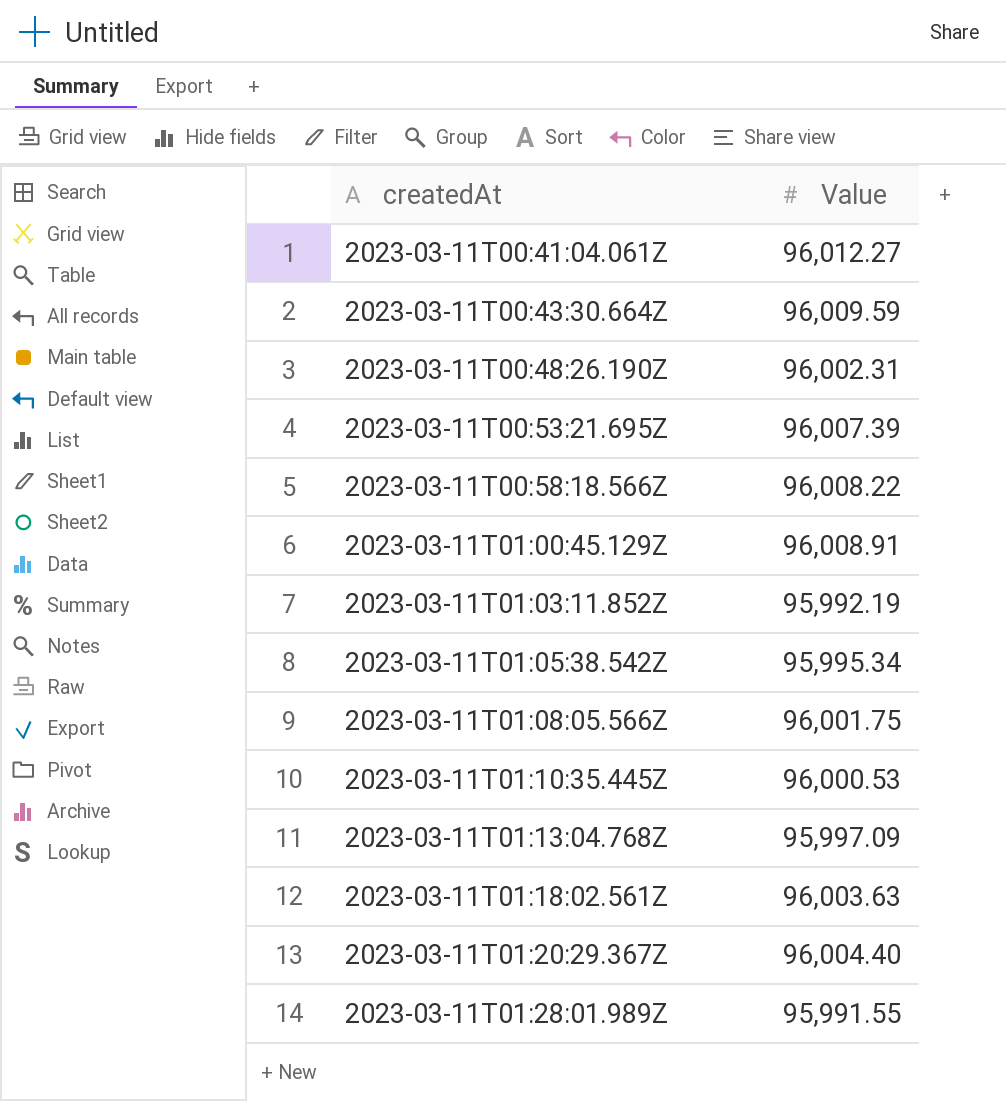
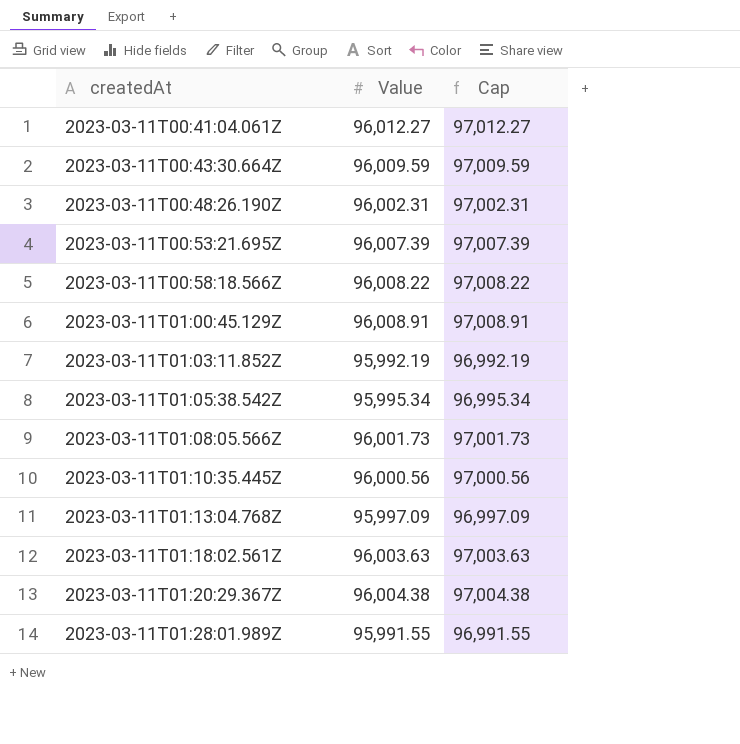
column Cap | formula: none -> [Value] + 1000
2023-03-11T01:08:05.566Z | Value: 96,001.75 -> 96,001.73
2023-03-11T01:10:35.445Z | Value: 96,000.53 -> 96,000.56
2023-03-11T01:20:29.367Z | Value: 96,004.40 -> 96,004.38

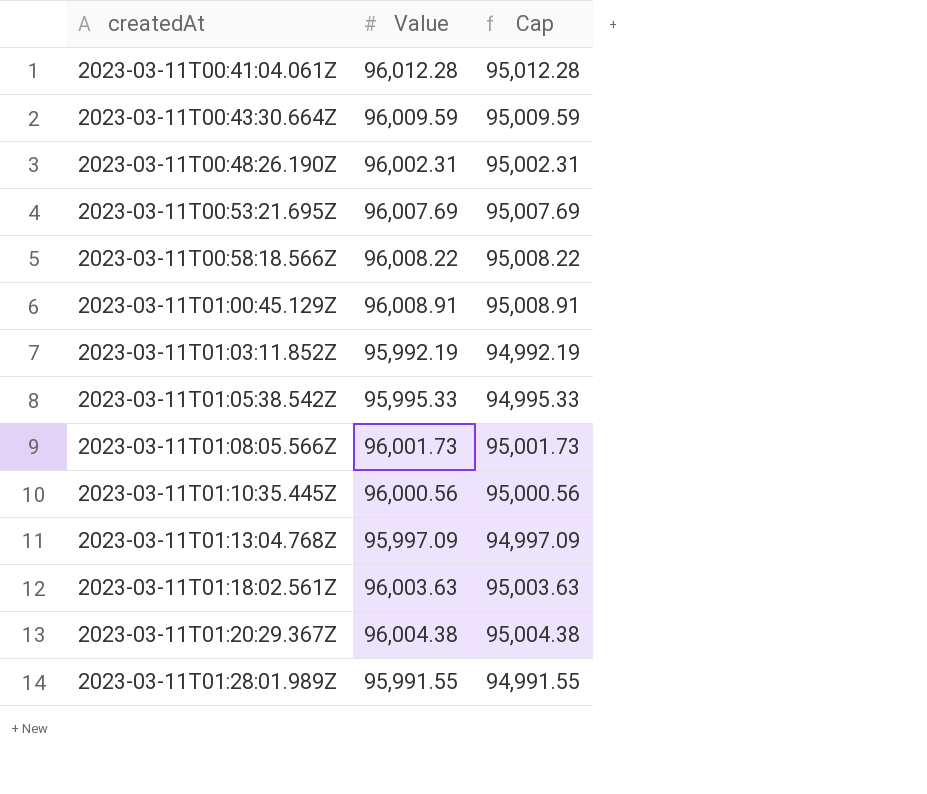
column Cap | formula: [Value] + 1000 -> [Value] - 1000
2023-03-11T00:41:04.061Z | Value: 96,012.27 -> 96,012.28
2023-03-11T00:53:21.695Z | Value: 96,007.39 -> 96,007.69
2023-03-11T01:05:38.542Z | Value: 95,995.34 -> 95,995.33

